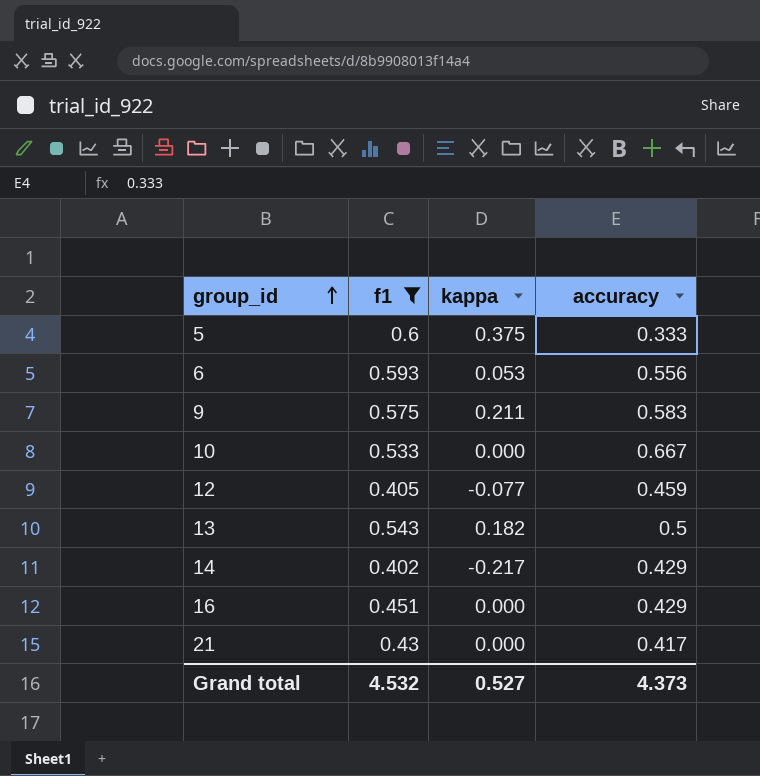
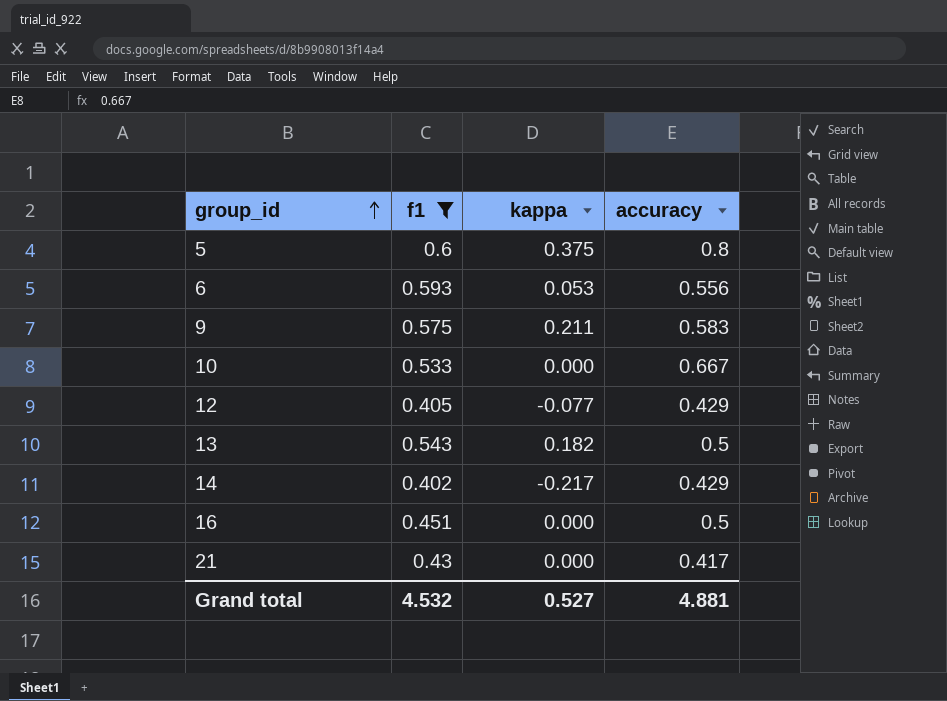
5 | accuracy: 0.333 -> 0.8
12 | accuracy: 0.459 -> 0.429
16 | accuracy: 0.429 -> 0.5
Grand total | accuracy: 4.373 -> 4.881

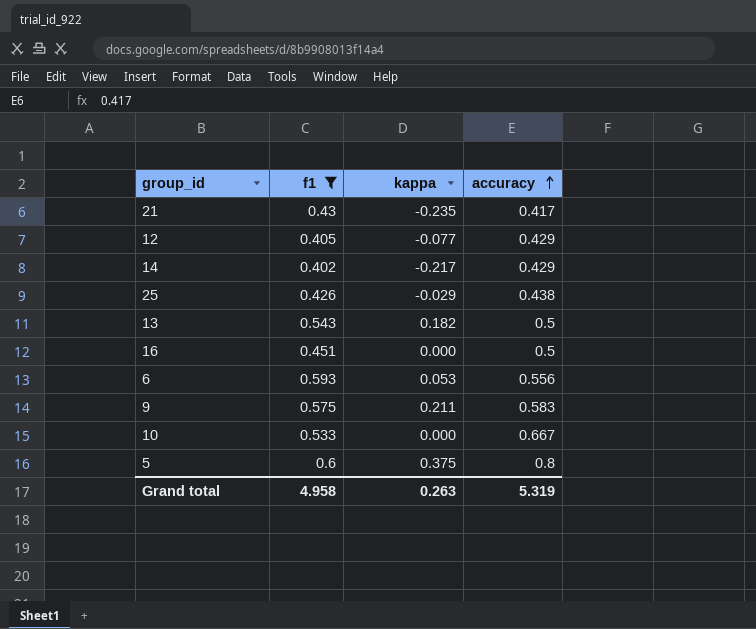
row order: group_id ascending -> accuracy ascending
21 | kappa: 0.000 -> -0.235
row 25: none -> 0.426 | -0.029 | 0.438
Grand total | f1: 4.532 -> 4.958
Grand total | kappa: 0.527 -> 0.263
Grand total | accuracy: 4.881 -> 5.319

